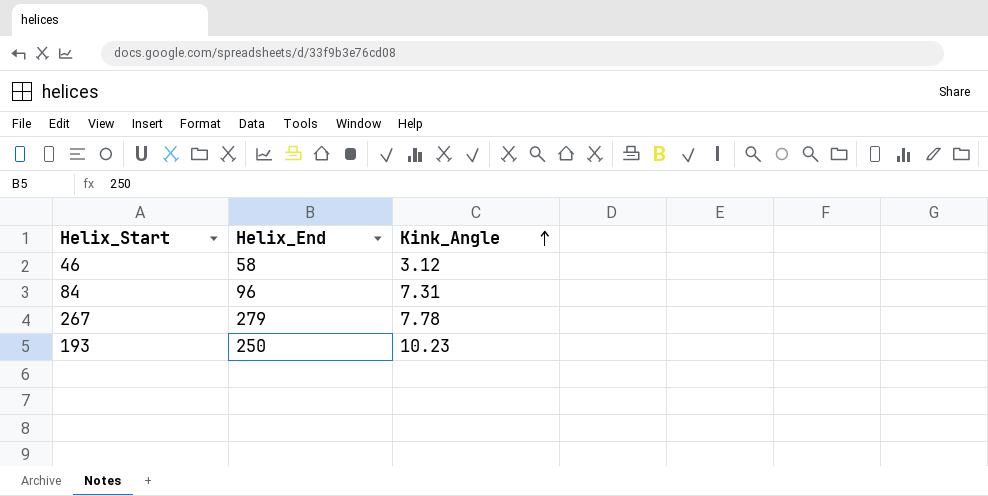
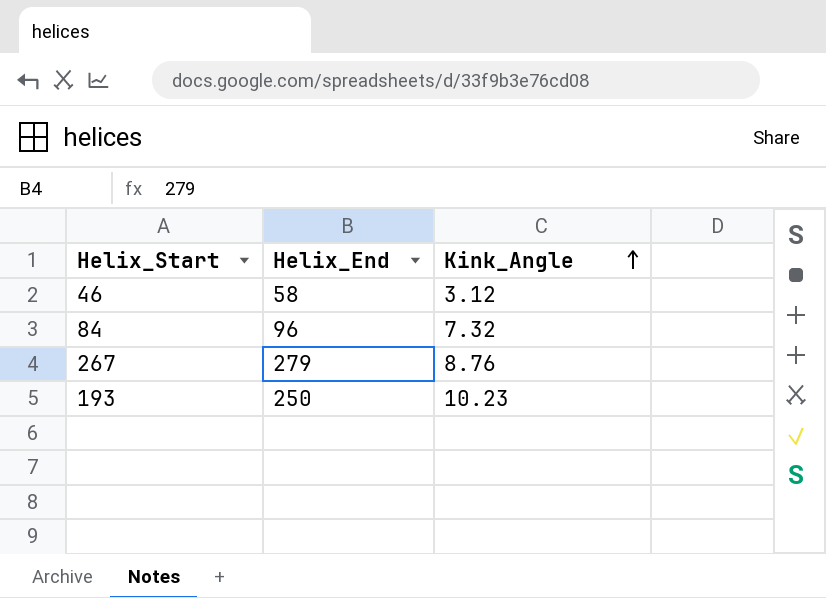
84 | Kink_Angle: 7.31 -> 7.32
267 | Kink_Angle: 7.78 -> 8.76

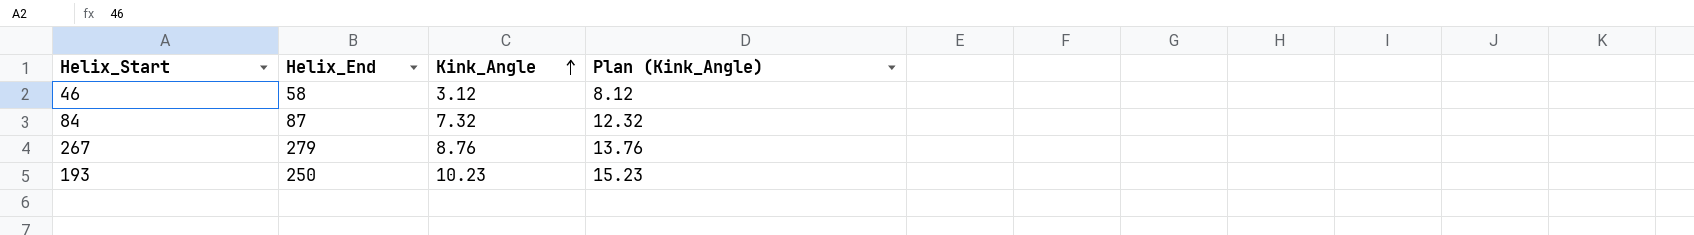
column Plan (Kink_Angle) | formula: none -> [Kink_Angle] + 5
84 | Helix_End: 96 -> 87

